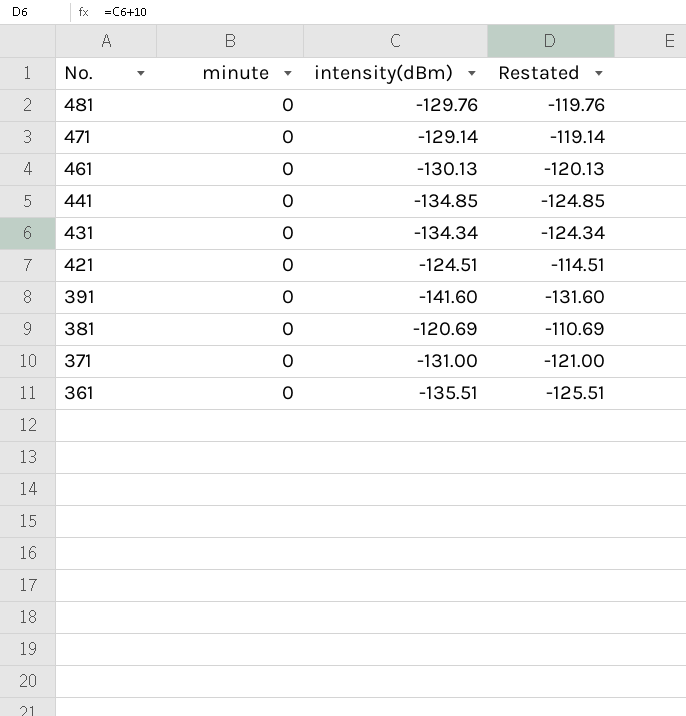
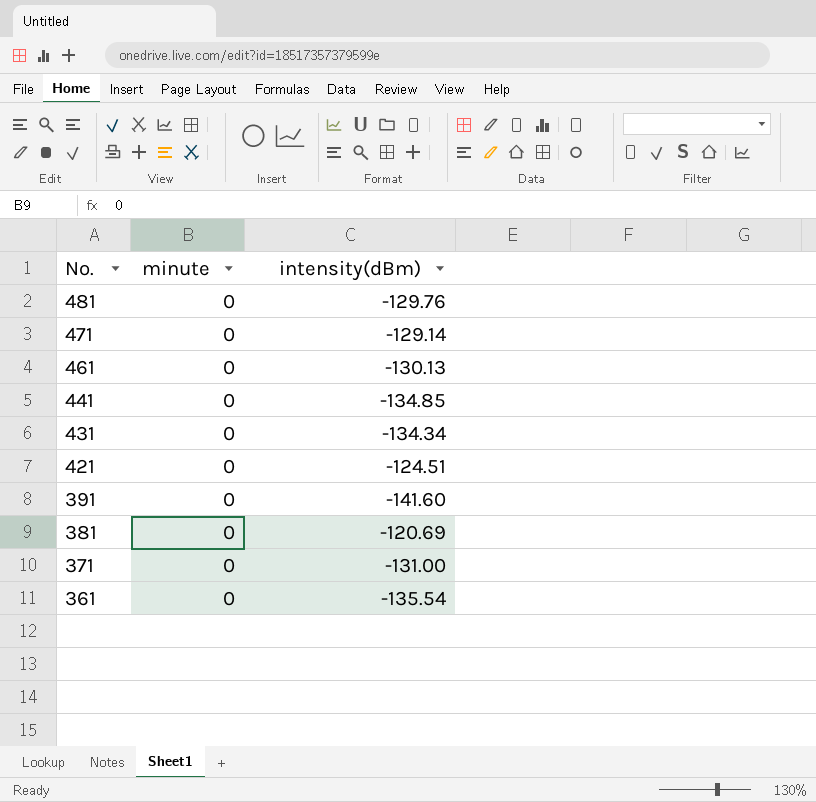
column Restated | formula: [intensity(dBm)] + 10 -> none
361 | intensity(dBm): -135.51 -> -135.54

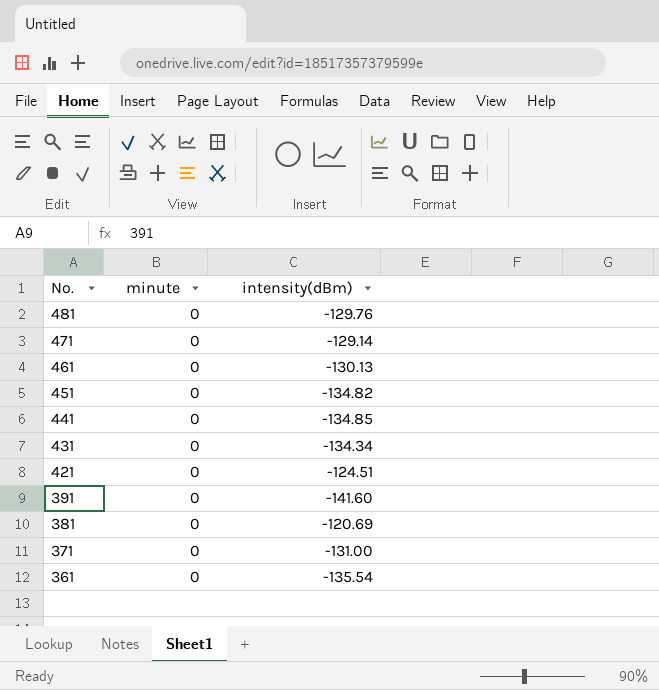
row 451: none -> 0 | -134.82

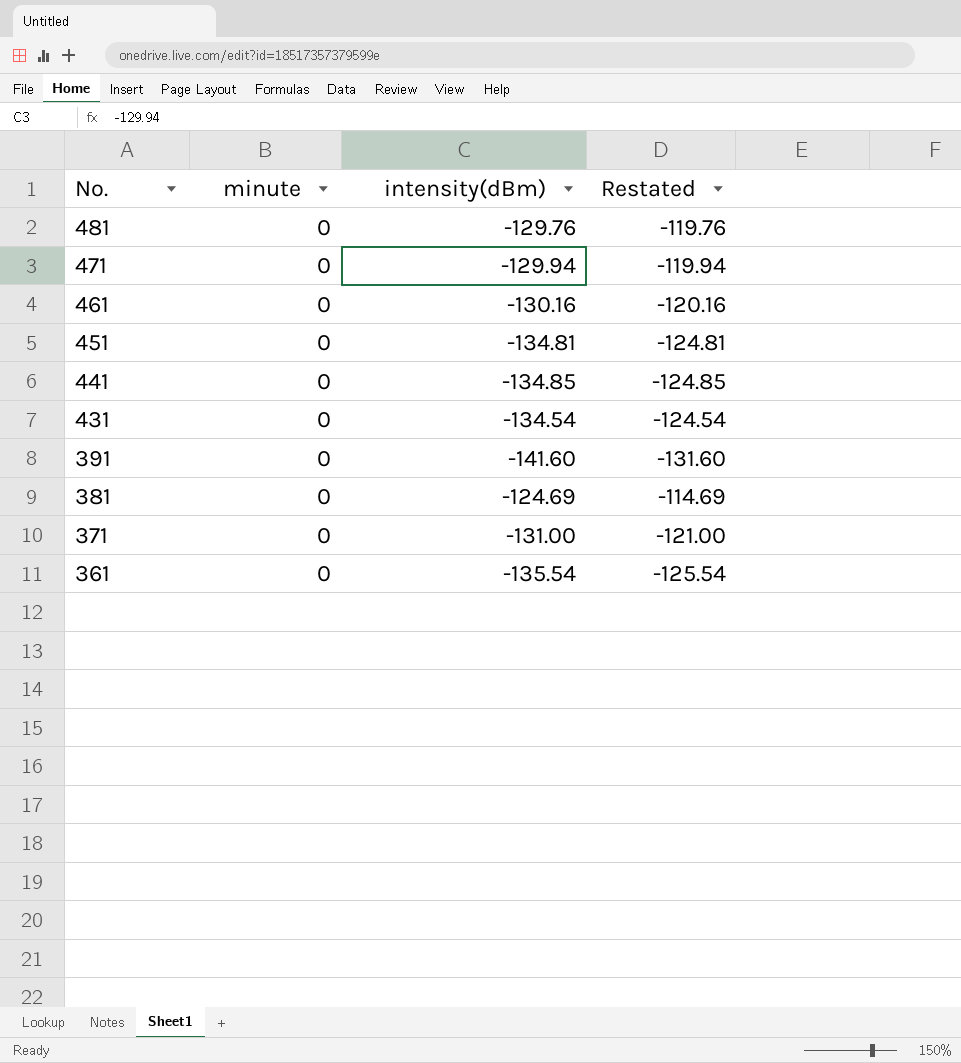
column Restated | formula: none -> [intensity(dBm)] + 10
row 421: 0 | -124.51 -> none
471 | intensity(dBm): -129.14 -> -129.94
461 | intensity(dBm): -130.13 -> -130.16
451 | intensity(dBm): -134.82 -> -134.81
431 | intensity(dBm): -134.34 -> -134.54
381 | intensity(dBm): -120.69 -> -124.69

